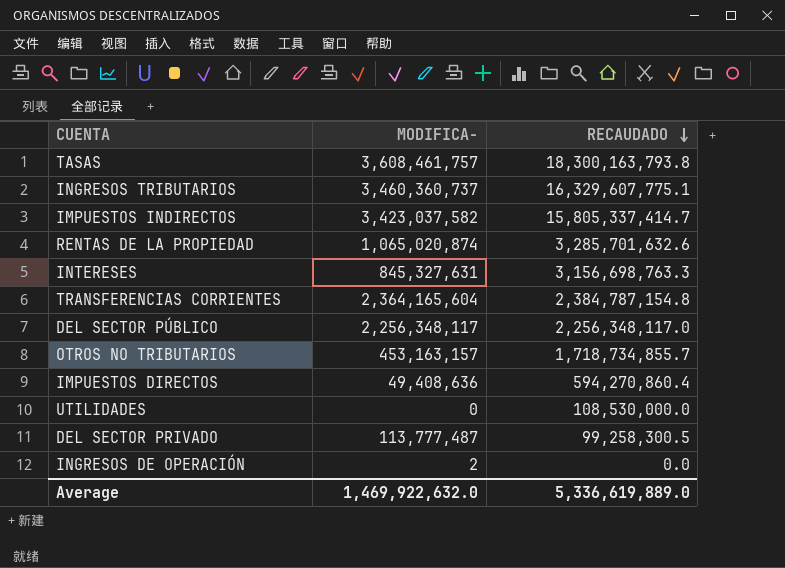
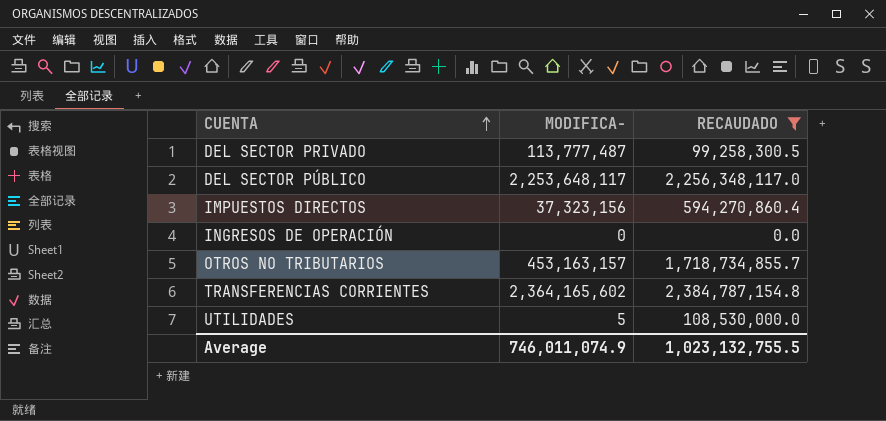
filter: none -> RECAUDADO <= 2,384,787,154.8
row order: RECAUDADO descending -> CUENTA ascending
DEL SECTOR PÚBLICO | MODIFICA-: 2,256,348,117 -> 2,253,648,117
IMPUESTOS DIRECTOS | MODIFICA-: 49,408,636 -> 37,323,156
INGRESOS DE OPERACIÓN | MODIFICA-: 2 -> 0
TRANSFERENCIAS CORRIENTES | MODIFICA-: 2,364,165,604 -> 2,364,165,602
UTILIDADES | MODIFICA-: 0 -> 5
Average | MODIFICA-: 1,469,922,632.0 -> 746,011,074.9
Average | RECAUDADO: 5,336,619,889.0 -> 1,023,132,755.5

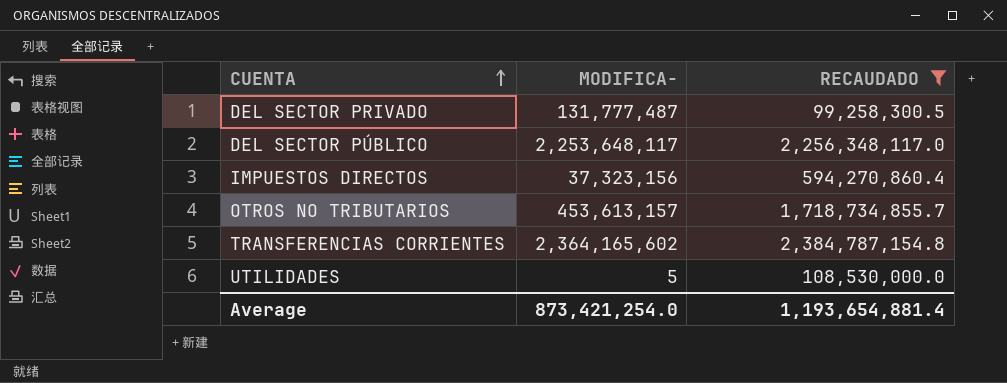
row INGRESOS DE OPERACIÓN: 0 | 0.0 -> none
DEL SECTOR PRIVADO | MODIFICA-: 113,777,487 -> 131,777,487
OTROS NO TRIBUTARIOS | MODIFICA-: 453,163,157 -> 453,613,157
Average | MODIFICA-: 746,011,074.9 -> 873,421,254.0
Average | RECAUDADO: 1,023,132,755.5 -> 1,193,654,881.4

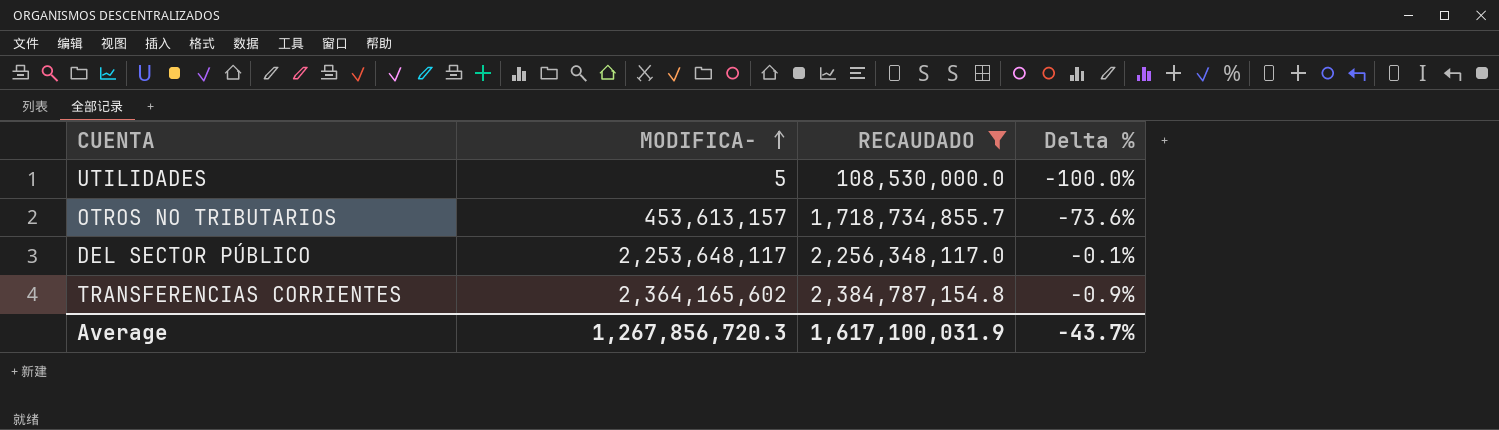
row order: CUENTA ascending -> MODIFICA- ascending
column Delta % | formula: none -> ([MODIFICA-] - [RECAUDADO]) / [RECAUDADO]
row DEL SECTOR PRIVADO: 131,777,487 | 99,258,300.5 -> none
row IMPUESTOS DIRECTOS: 37,323,156 | 594,270,860.4 -> none
Average | MODIFICA-: 873,421,254.0 -> 1,267,856,720.3
Average | RECAUDADO: 1,193,654,881.4 -> 1,617,100,031.9

